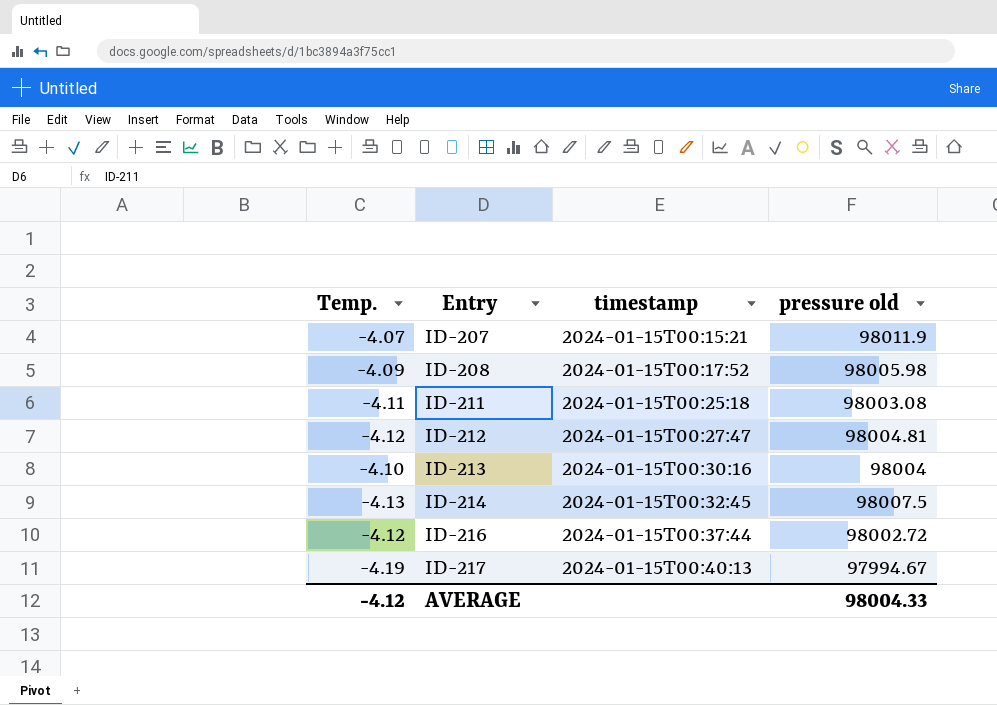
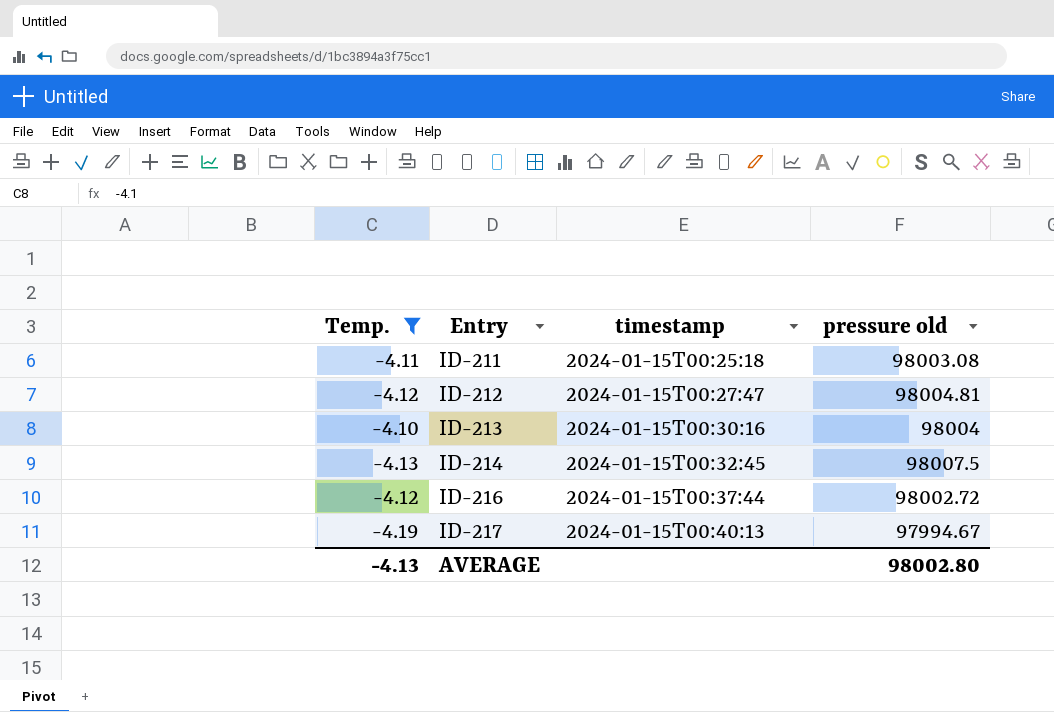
filter: none -> Temp. <= -4.10
AVERAGE | Temp.: -4.12 -> -4.13
AVERAGE | pressure old: 98004.33 -> 98002.80

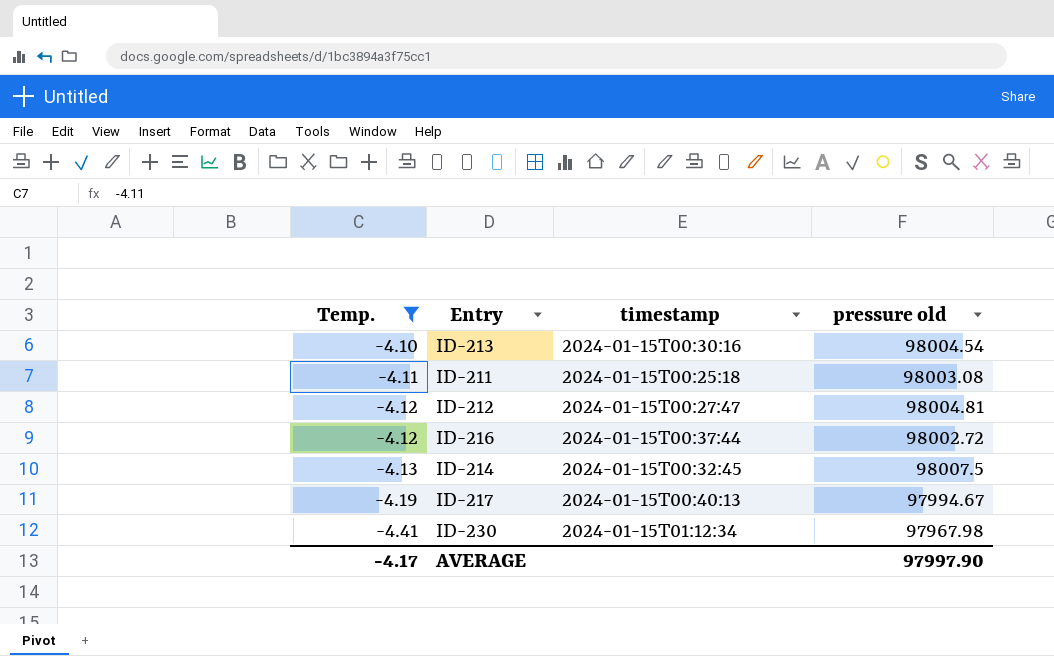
row order: Entry ascending -> Temp. descending
ID-213 | pressure old: 98004 -> 98004.54
row ID-230: none -> -4.41 | 2024-01-15T01:12:34 | 97967.98
AVERAGE | Temp.: -4.13 -> -4.17
AVERAGE | pressure old: 98002.80 -> 97997.90

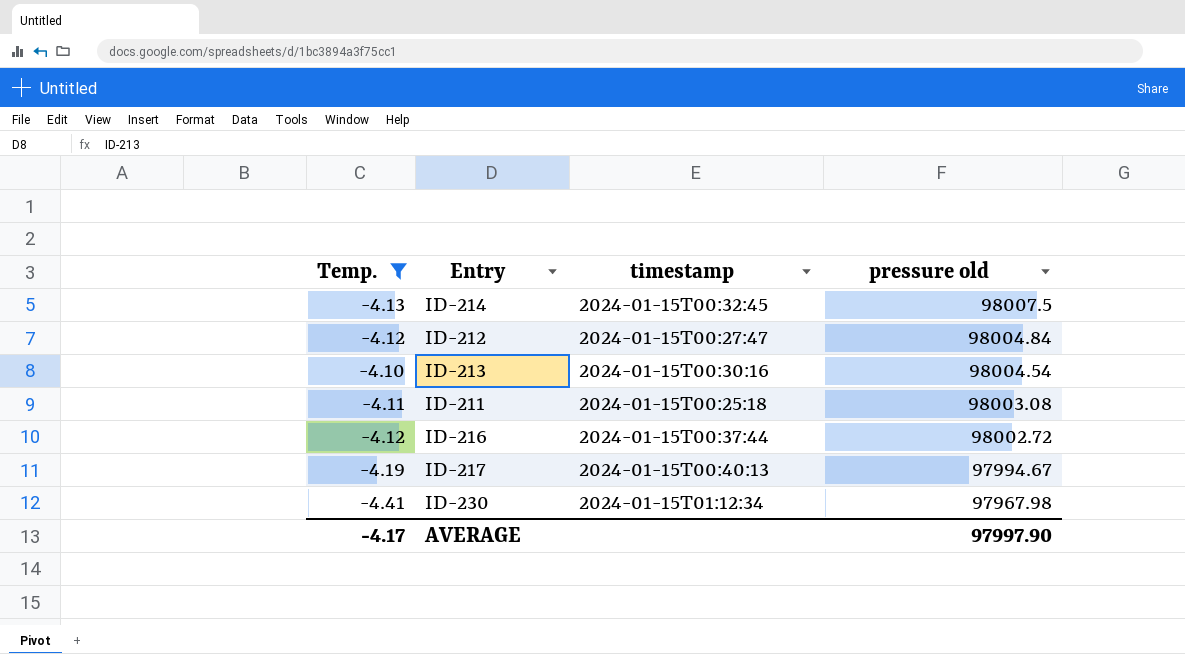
row order: Temp. descending -> pressure old descending
ID-212 | pressure old: 98004.81 -> 98004.84

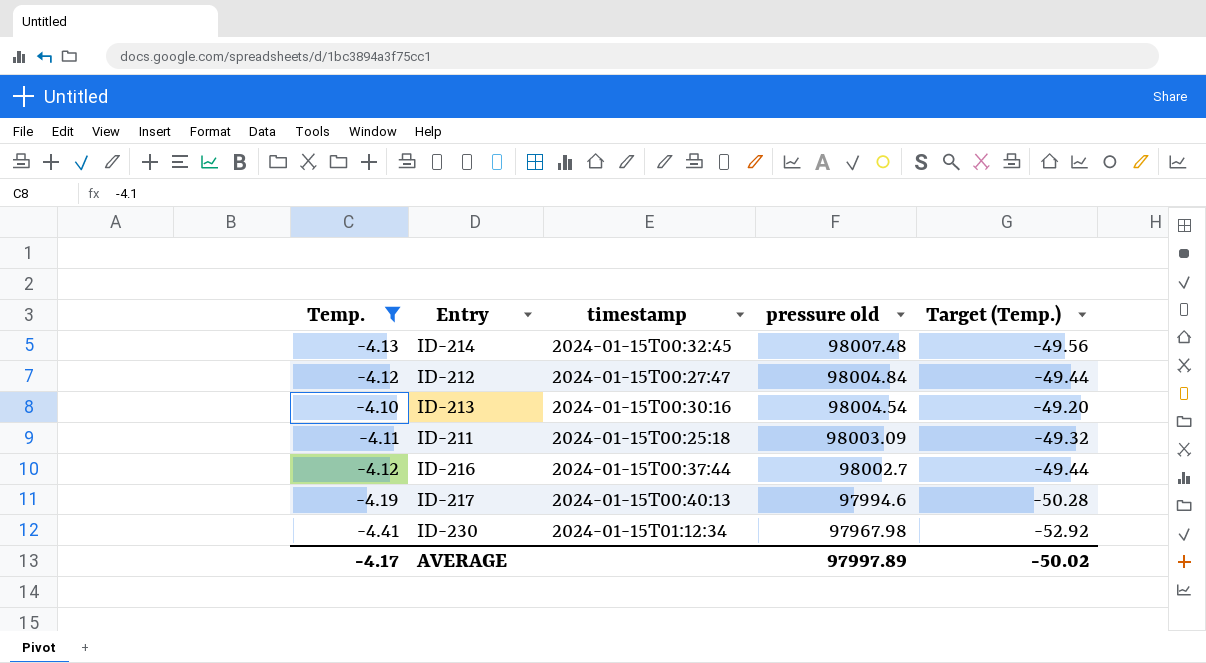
column Target (Temp.) | formula: none -> [Temp.] * 12
ID-214 | pressure old: 98007.5 -> 98007.48
ID-211 | pressure old: 98003.08 -> 98003.09
ID-216 | pressure old: 98002.72 -> 98002.7
ID-217 | pressure old: 97994.67 -> 97994.6
AVERAGE | pressure old: 97997.90 -> 97997.89

